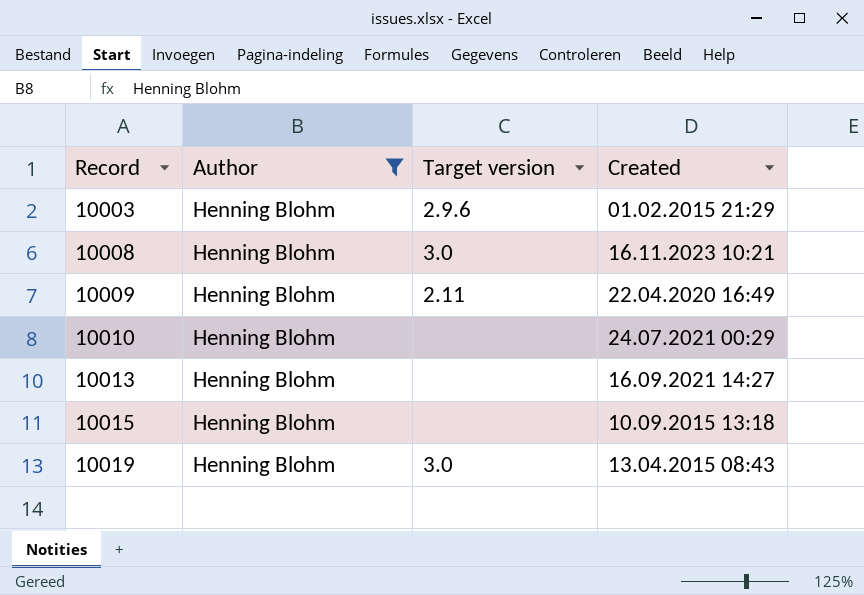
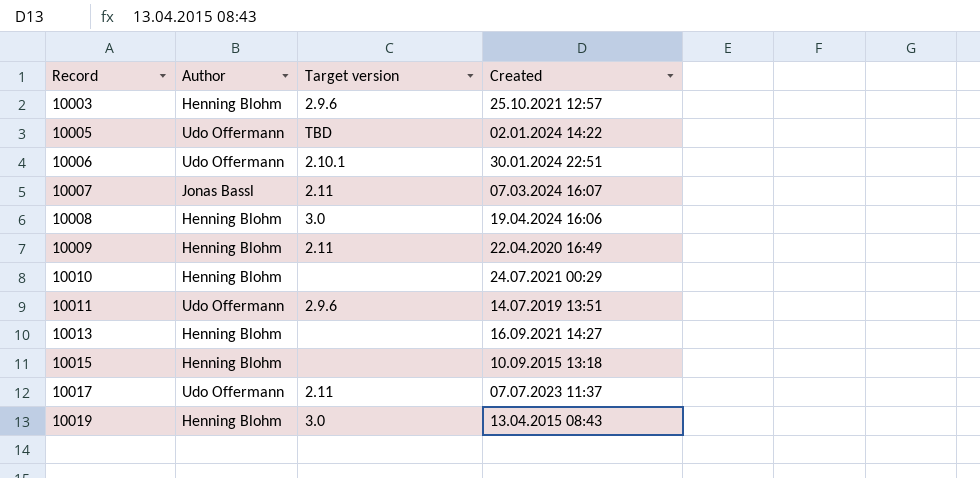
filter: Author = Henning Blohm -> none
10003 | Created: 01.02.2015 21:29 -> 25.10.2021 12:57
10008 | Created: 16.11.2023 10:21 -> 19.04.2024 16:06

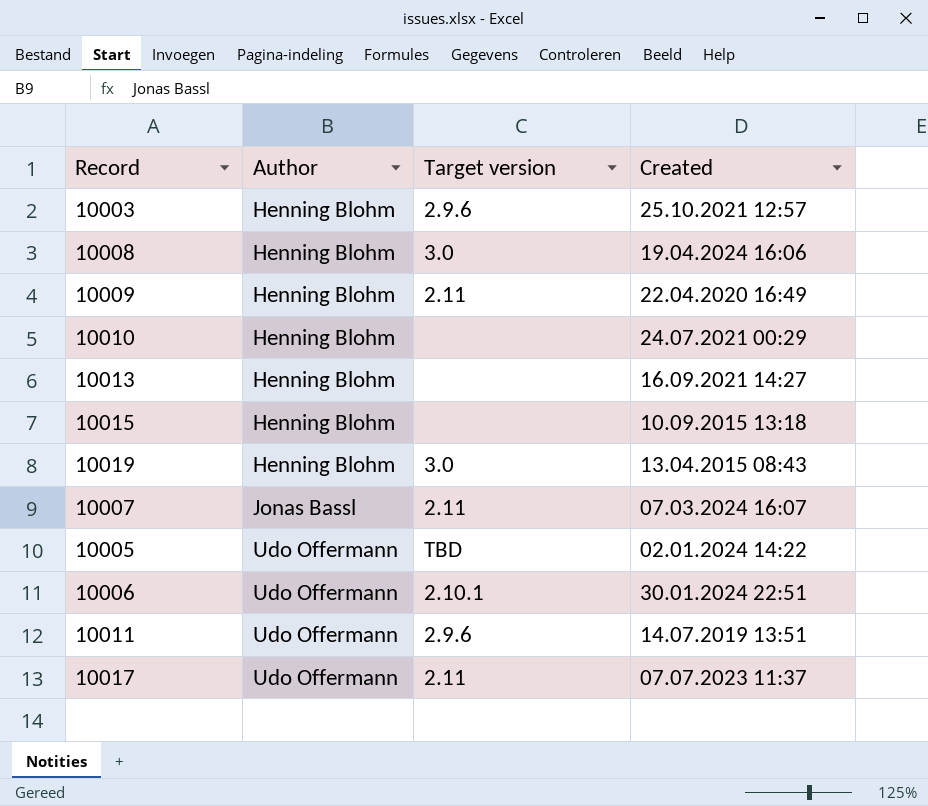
row order: Record ascending -> Author ascending

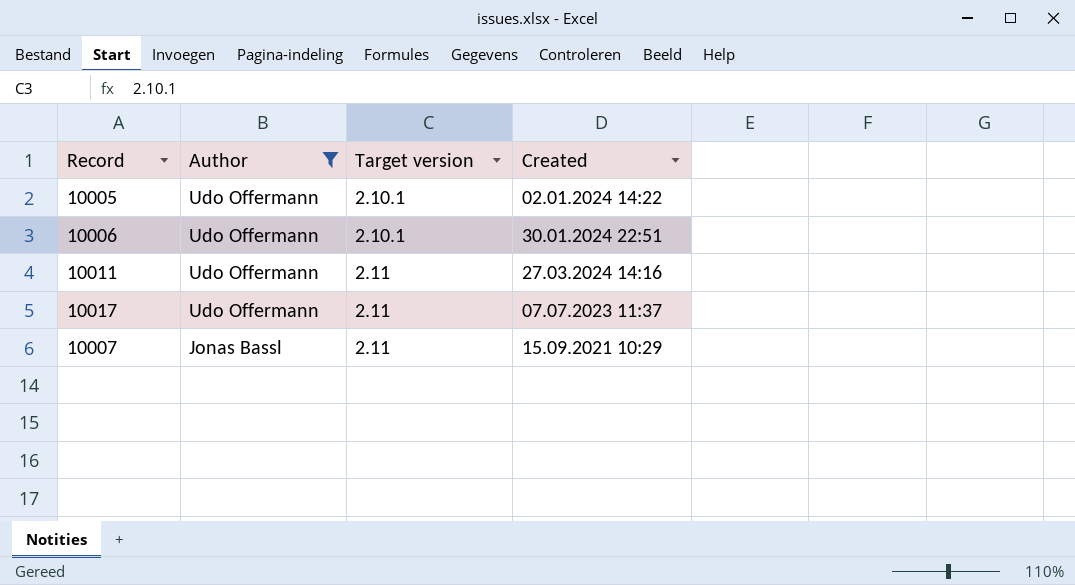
filter: none -> Author != Henning Blohm
row order: Author ascending -> Author descending
10005 | Target version: TBD -> 2.10.1
10011 | Target version: 2.9.6 -> 2.11
10011 | Created: 14.07.2019 13:51 -> 27.03.2024 14:16
10007 | Created: 07.03.2024 16:07 -> 15.09.2021 10:29

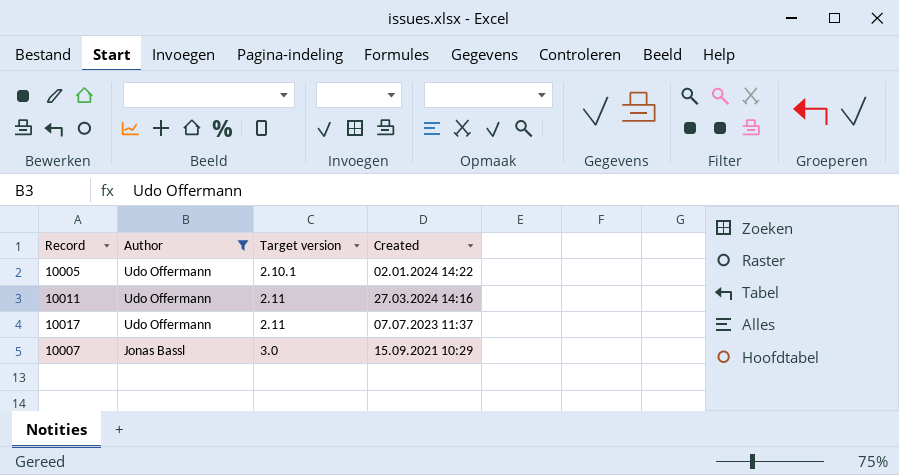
row 10006: Udo Offermann | 2.10.1 | 30.01.2024 22:51 -> none
10007 | Target version: 2.11 -> 3.0

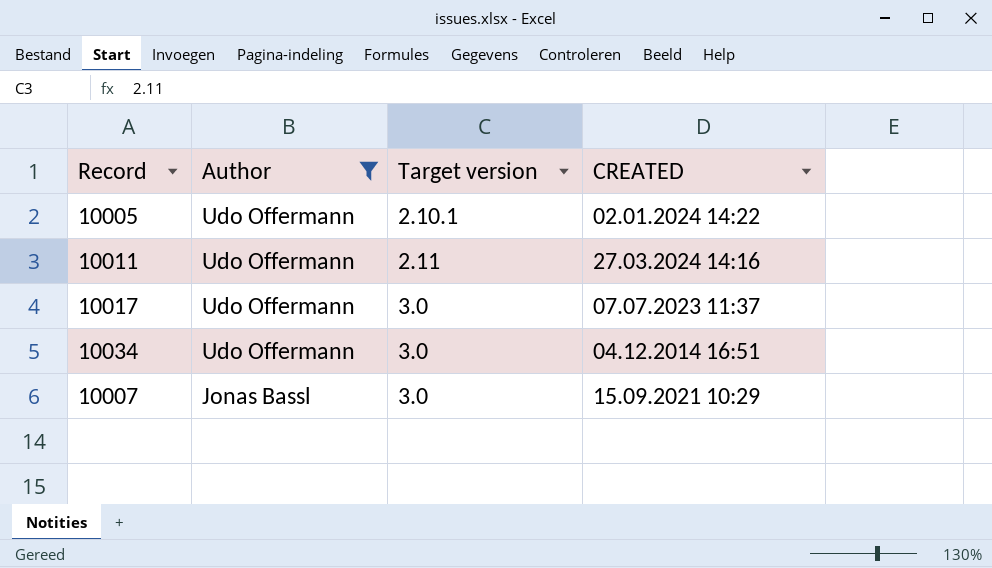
column name: Created -> CREATED
10017 | Target version: 2.11 -> 3.0
row 10034: none -> Udo Offermann | 3.0 | 04.12.2014 16:51

